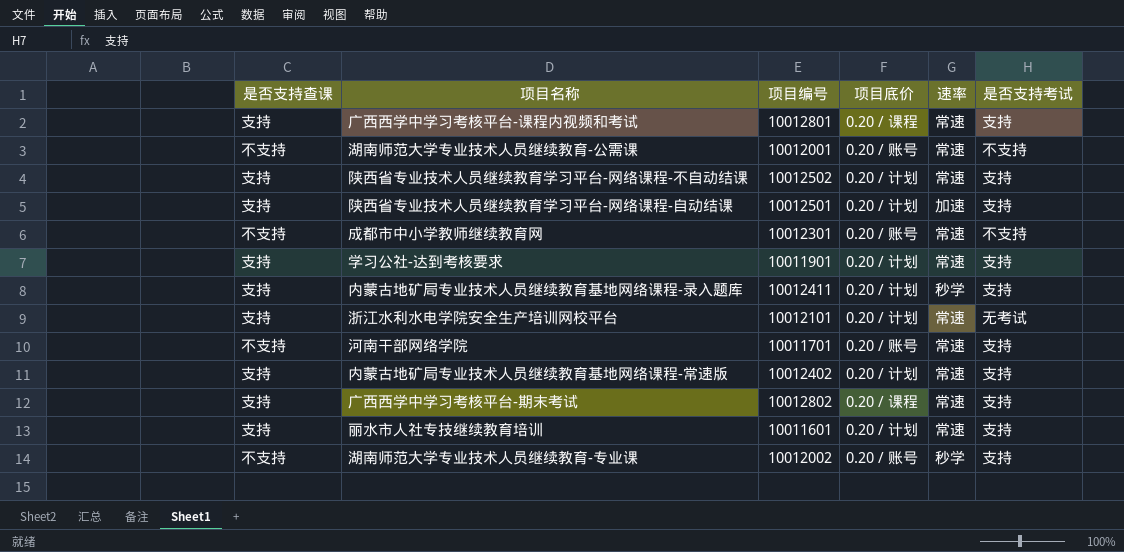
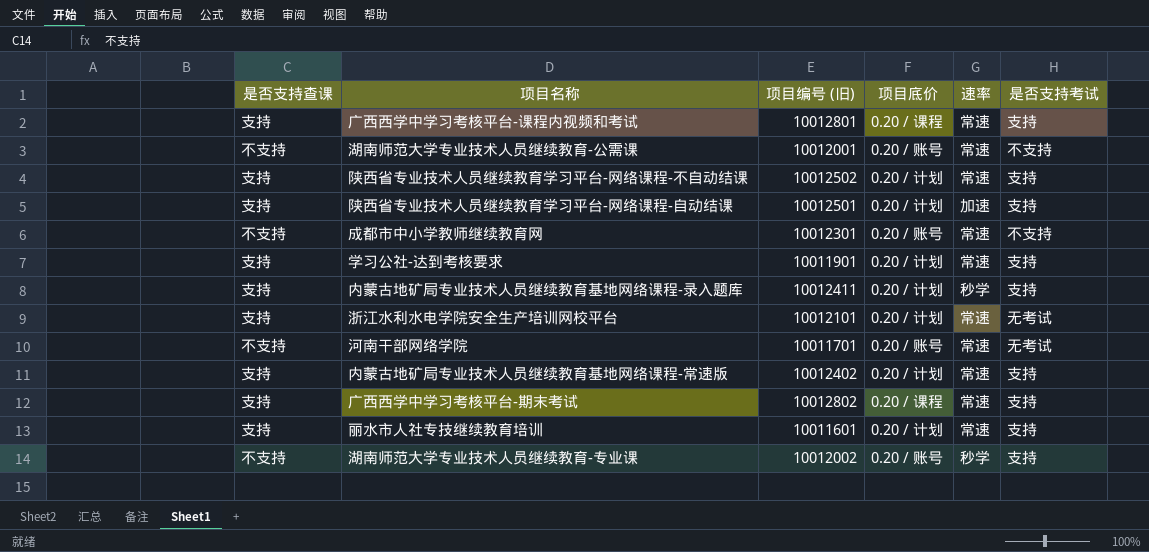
column name: 项目编号 -> 项目编号 (旧)
河南干部网络学院 | 是否支持考试: 支持 -> 无考试

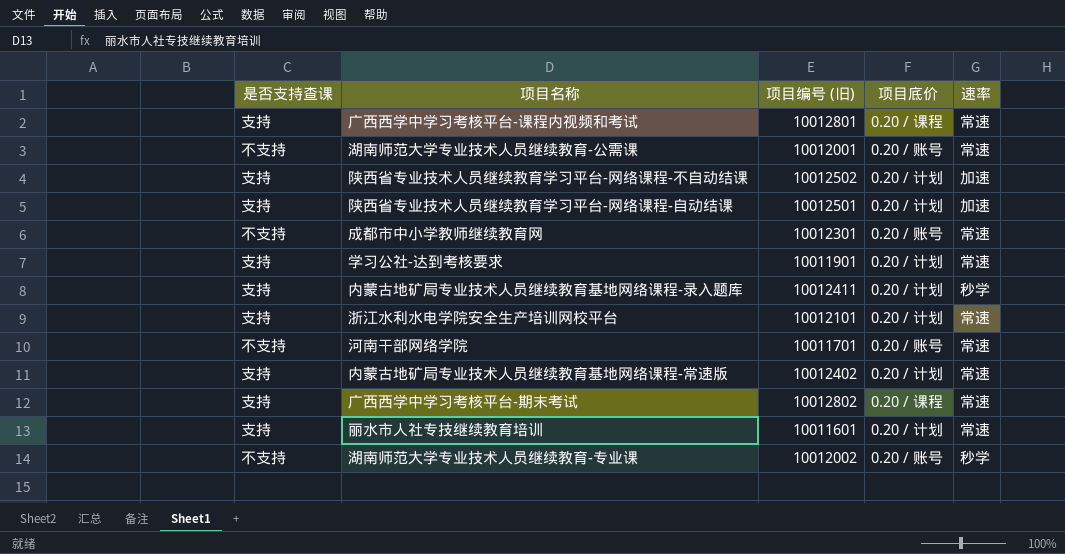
column 是否支持考试 | position: 6 -> none
陕西省专业技术人员继续教育学习平台-网络课程-不自动结课 | 速率: 常速 -> 加速

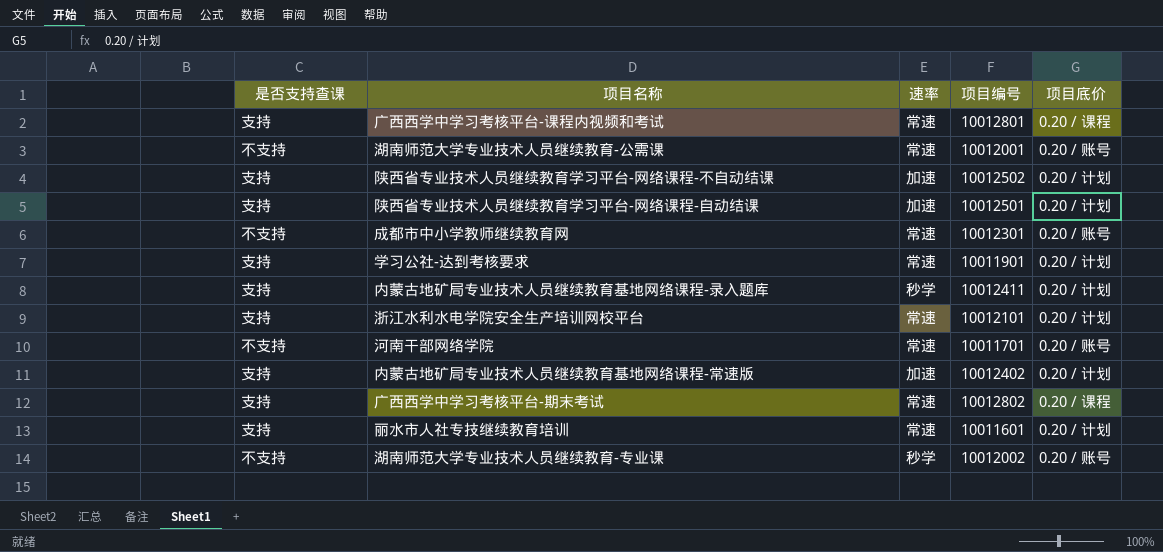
column 速率 | position: 5 -> 3
column name: 项目编号 (旧) -> 项目编号
内蒙古地矿局专业技术人员继续教育基地网络课程-常速版 | 速率: 常速 -> 加速

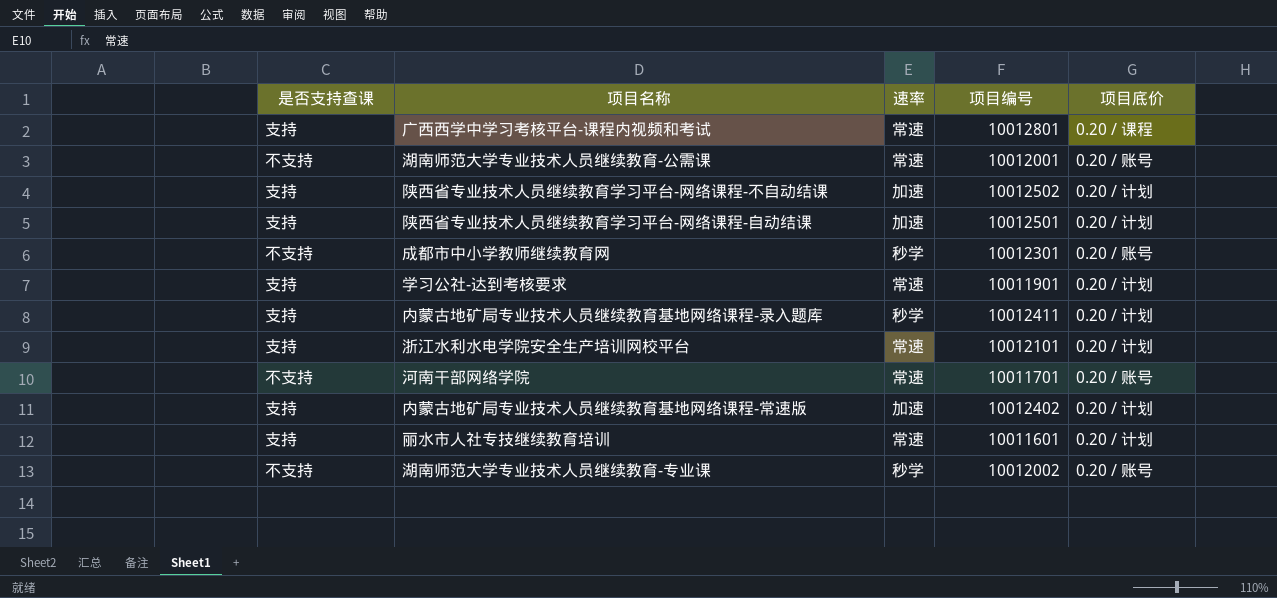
row 广西西学中学习考核平台-期末考试: 支持 | 常速 | 10012802 | 0.20 / 课程 -> none
成都市中小学教师继续教育网 | 速率: 常速 -> 秒学

